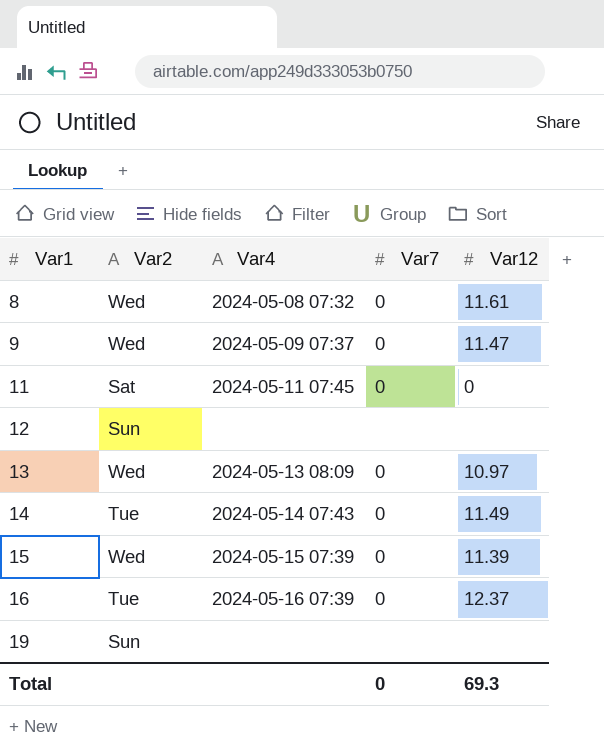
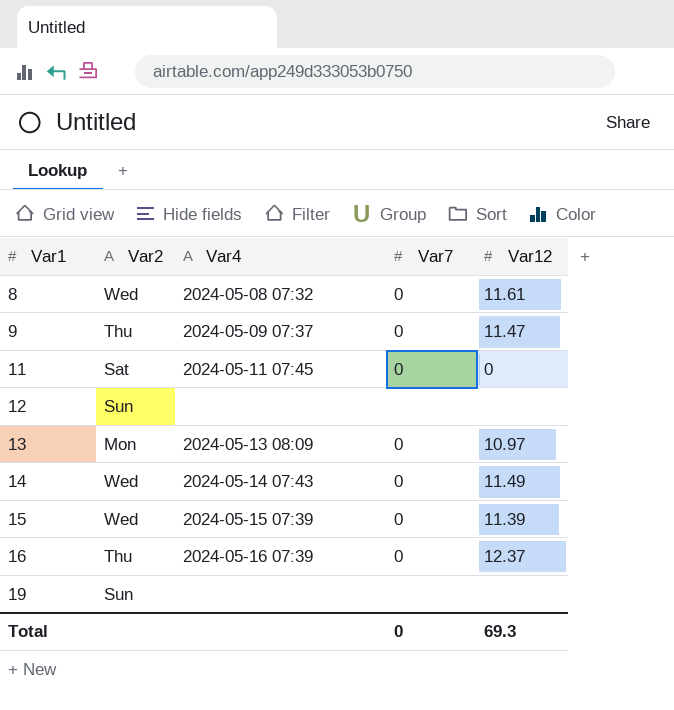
9 | Var2: Wed -> Thu
13 | Var2: Wed -> Mon
14 | Var2: Tue -> Wed
16 | Var2: Tue -> Thu

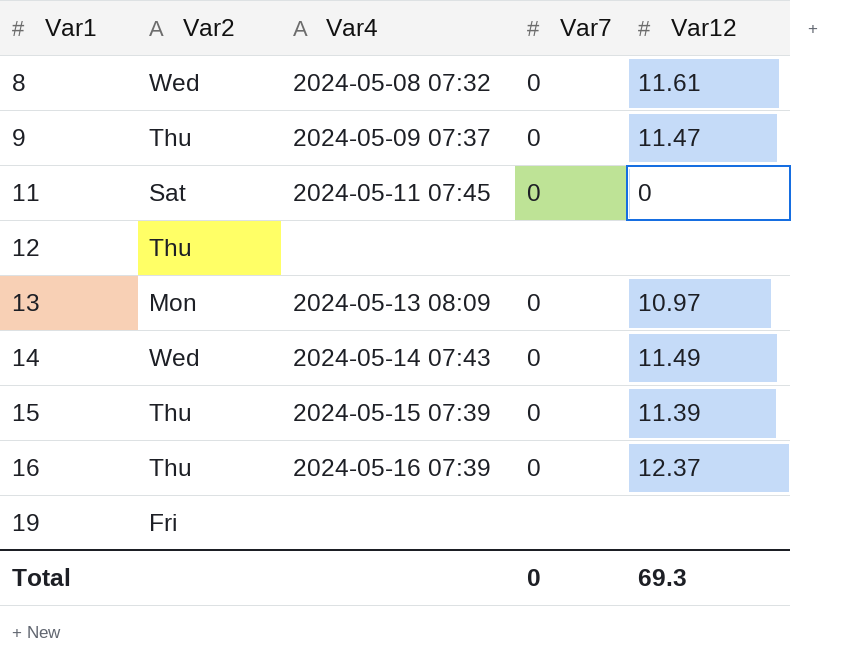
12 | Var2: Sun -> Thu
15 | Var2: Wed -> Thu
19 | Var2: Sun -> Fri

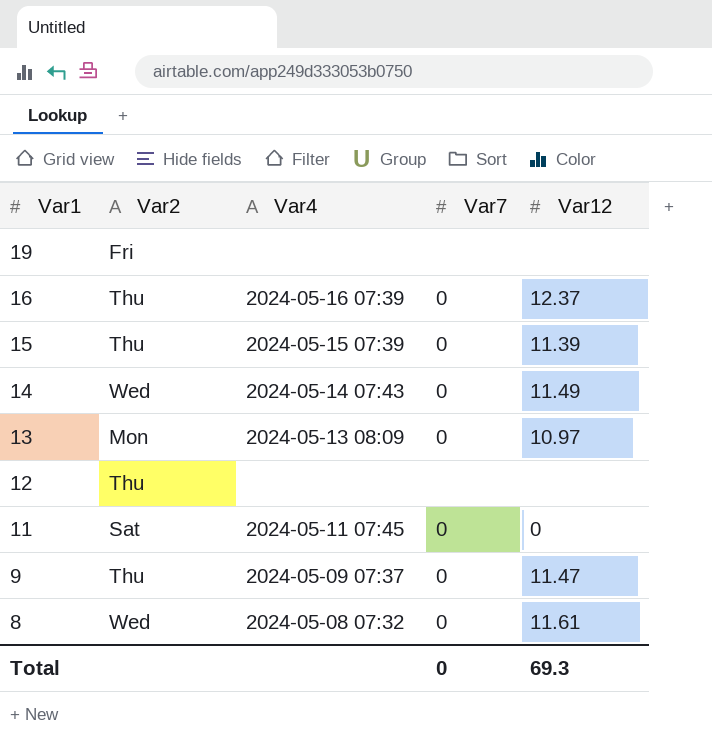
row order: Var1 ascending -> Var1 descending

